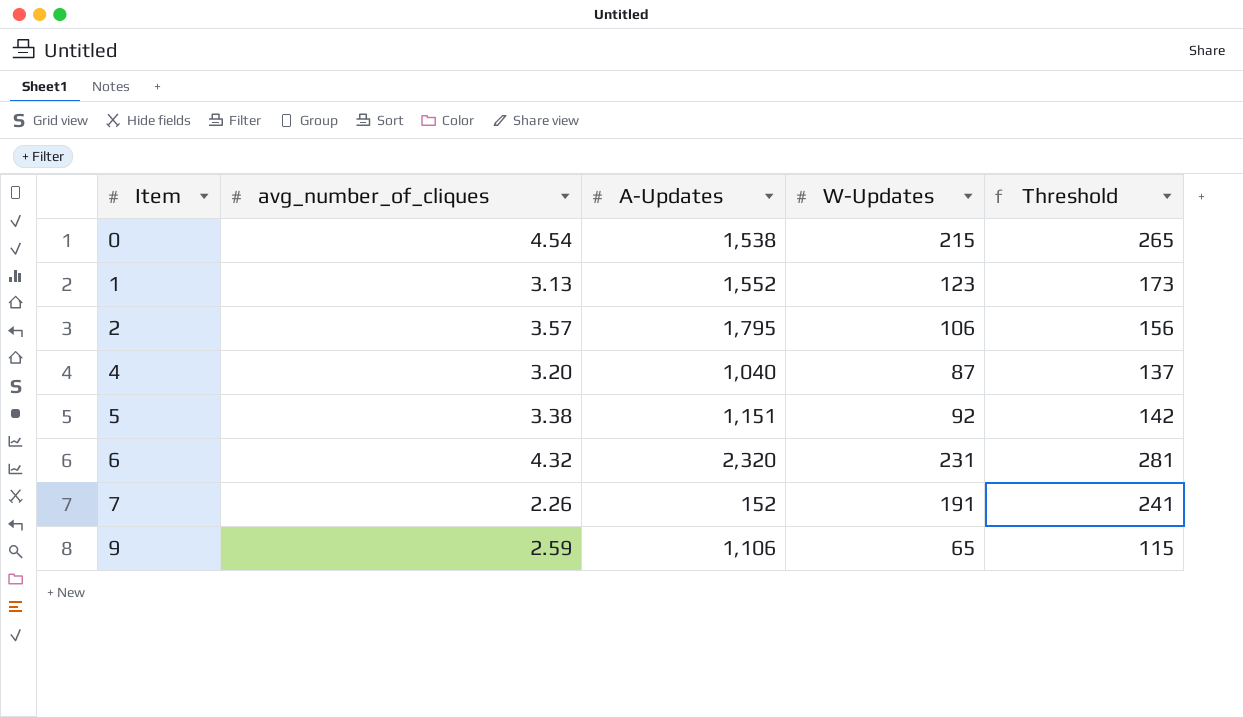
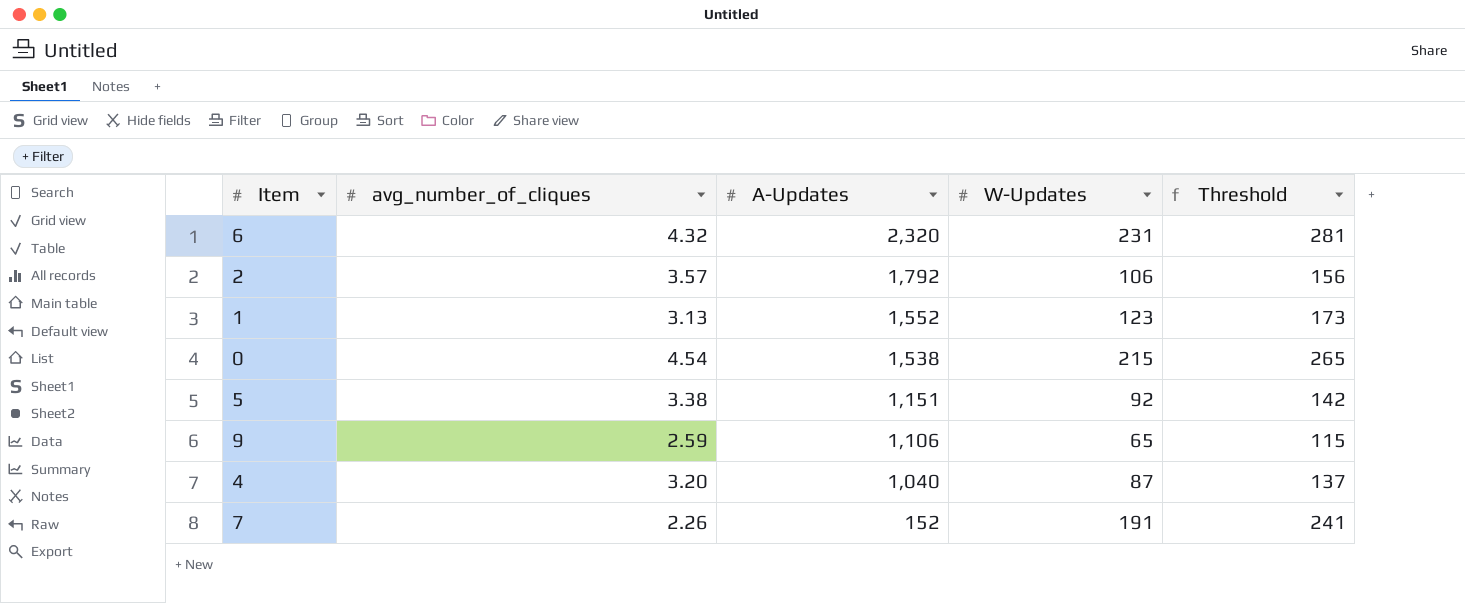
row order: Item ascending -> A-Updates descending
2 | A-Updates: 1,795 -> 1,792

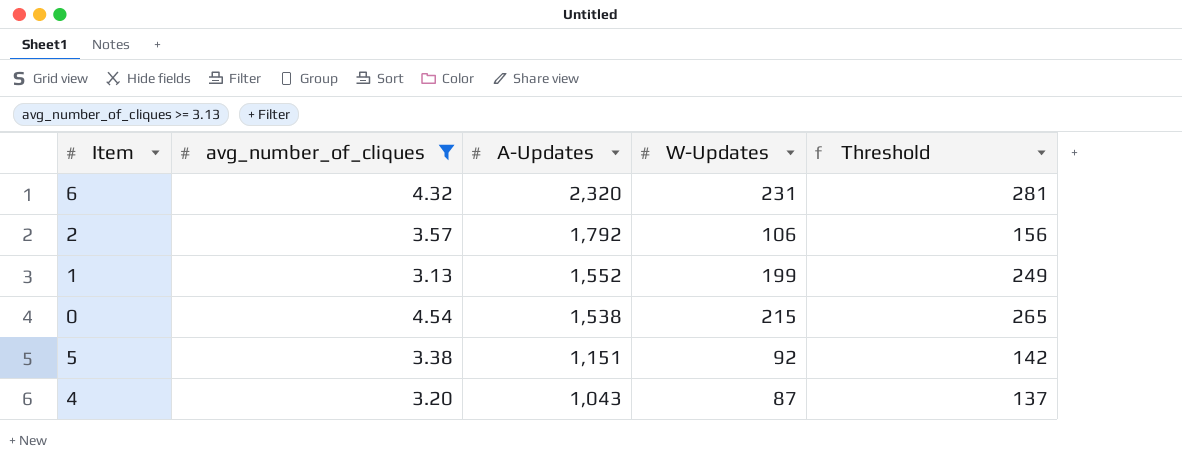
filter: none -> avg_number_of_cliques >= 3.13
1 | W-Updates: 123 -> 199
1 | Threshold: 173 -> 249
4 | A-Updates: 1,040 -> 1,043

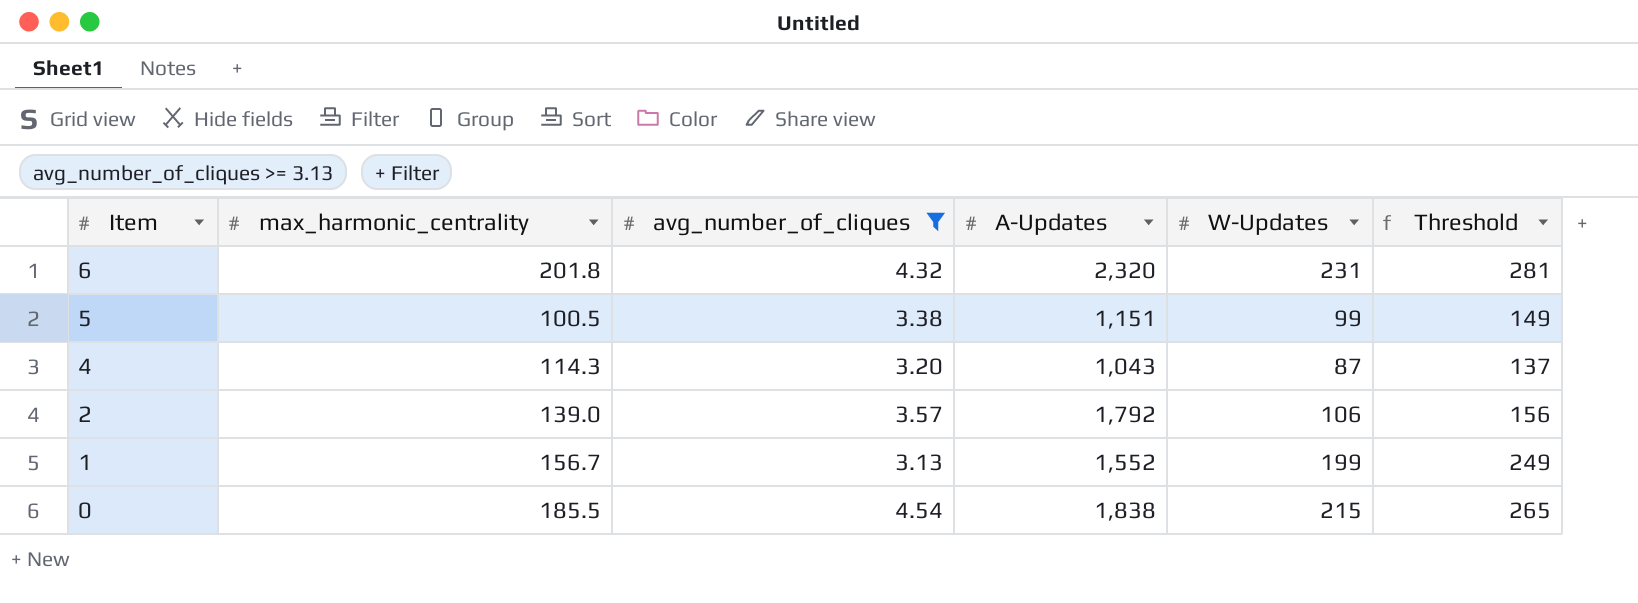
row order: A-Updates descending -> Item descending
column max_harmonic_centrality | position: none -> 2
5 | W-Updates: 92 -> 99
5 | Threshold: 142 -> 149
0 | A-Updates: 1,538 -> 1,838

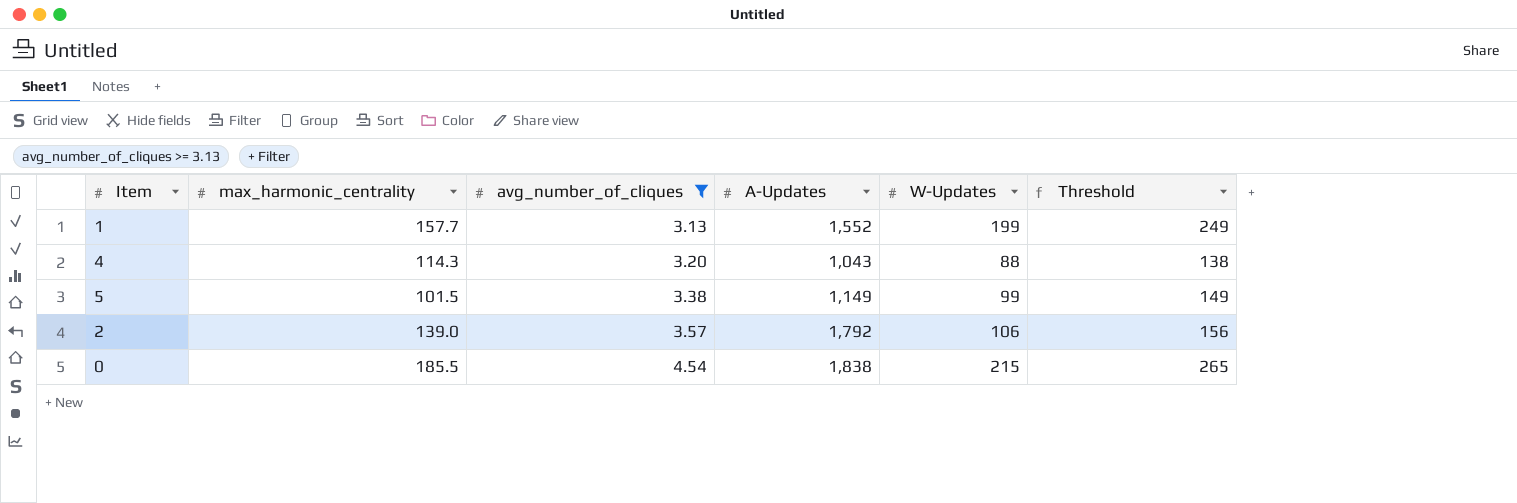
row order: Item descending -> avg_number_of_cliques ascending
row 6: 201.8 | 4.32 | 2,320 | 231 | 281 -> none
1 | max_harmonic_centrality: 156.7 -> 157.7
4 | W-Updates: 87 -> 88
4 | Threshold: 137 -> 138
5 | max_harmonic_centrality: 100.5 -> 101.5
5 | A-Updates: 1,151 -> 1,149

